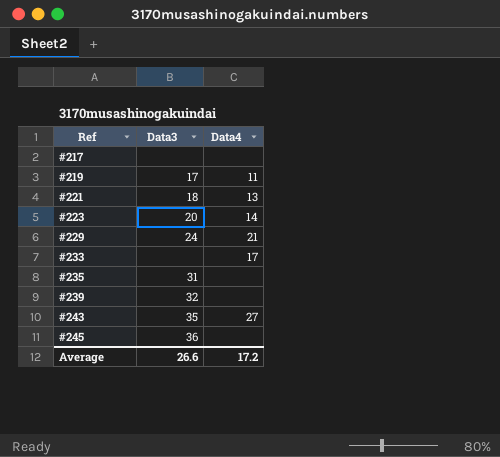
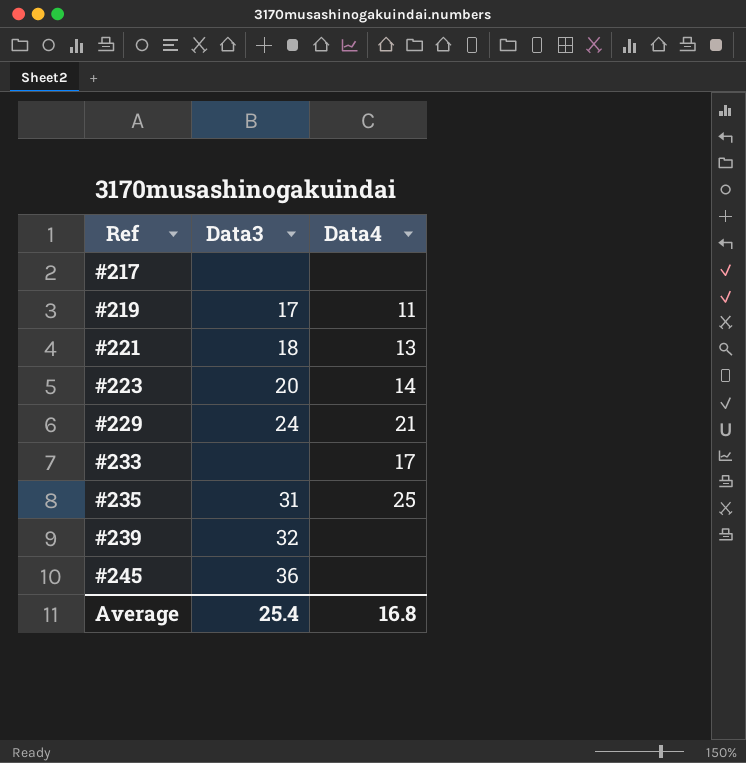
row #243: 35 | 27 -> none
#235 | Data4: none -> 25
Average | Data3: 26.6 -> 25.4
Average | Data4: 17.2 -> 16.8

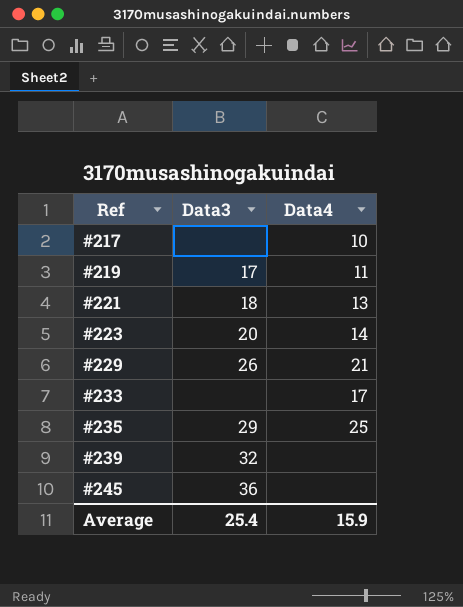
#217 | Data4: none -> 10
#229 | Data3: 24 -> 26
#235 | Data3: 31 -> 29
Average | Data4: 16.8 -> 15.9

